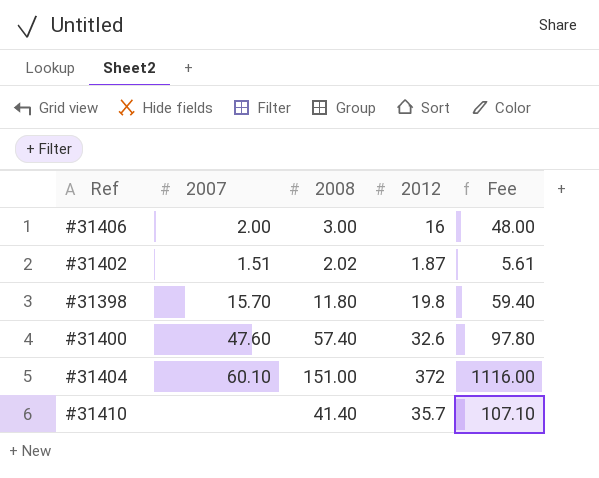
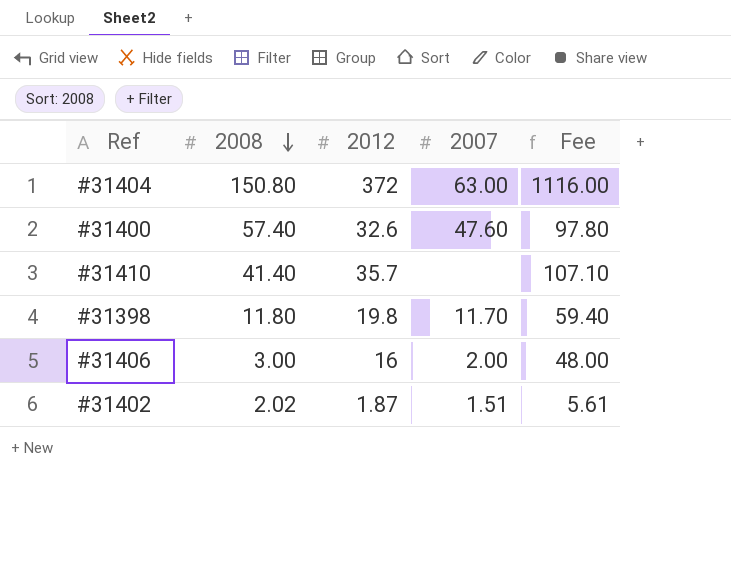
row order: none -> 2008 descending
column 2007 | position: 2 -> 4
#31404 | 2008: 151.00 -> 150.80
#31404 | 2007: 60.10 -> 63.00
#31398 | 2007: 15.70 -> 11.70

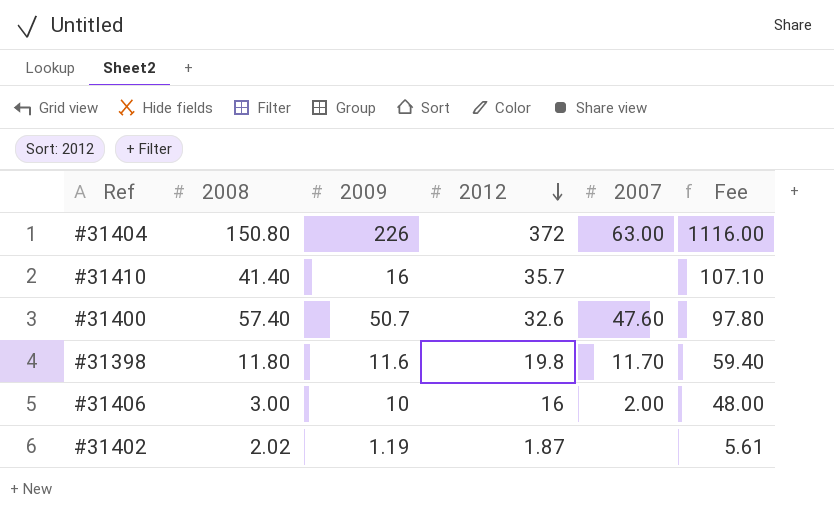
row order: 2008 descending -> 2012 descending
column 2009 | position: none -> 3
#31402 | 2007: 1.51 -> none

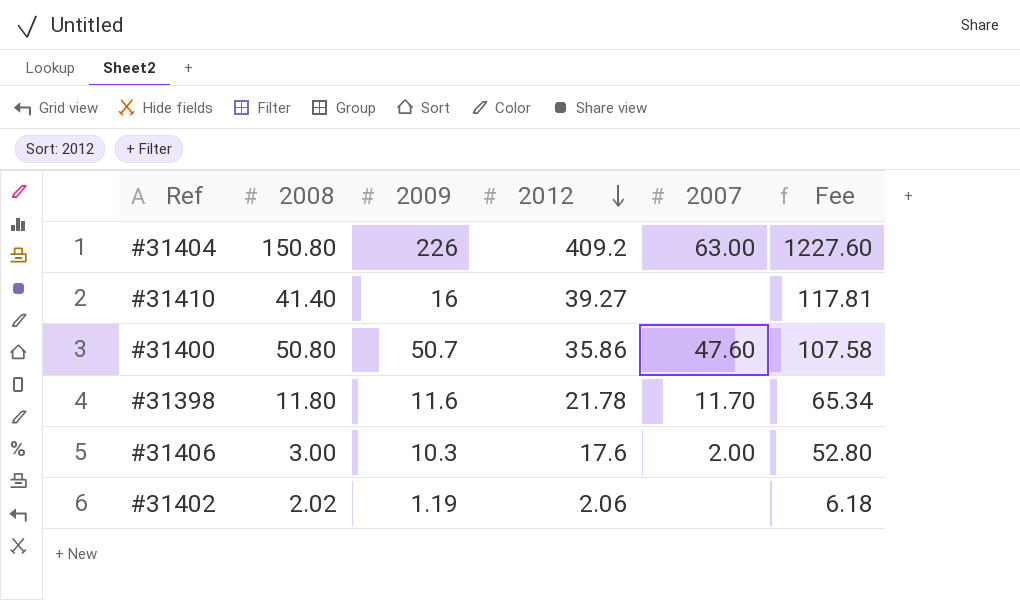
#31404 | 2012: 372 -> 409.2
#31404 | Fee: 1116.00 -> 1227.60
#31410 | 2012: 35.7 -> 39.27
#31410 | Fee: 107.10 -> 117.81
#31400 | 2008: 57.40 -> 50.80
#31400 | 2012: 32.6 -> 35.86
#31400 | Fee: 97.80 -> 107.58
#31398 | 2012: 19.8 -> 21.78
#31398 | Fee: 59.40 -> 65.34
#31406 | 2009: 10 -> 10.3
#31406 | 2012: 16 -> 17.6
#31406 | Fee: 48.00 -> 52.80
#31402 | 2012: 1.87 -> 2.06
#31402 | Fee: 5.61 -> 6.18

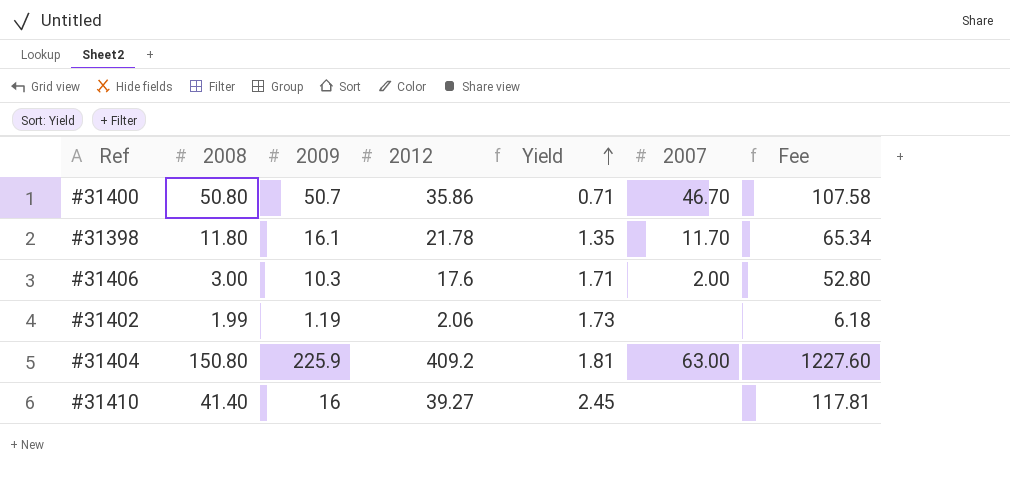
row order: 2012 descending -> Yield ascending
column Yield | formula: none -> [2012] / [2009]
#31400 | 2007: 47.60 -> 46.70
#31398 | 2009: 11.6 -> 16.1
#31402 | 2008: 2.02 -> 1.99
#31404 | 2009: 226 -> 225.9

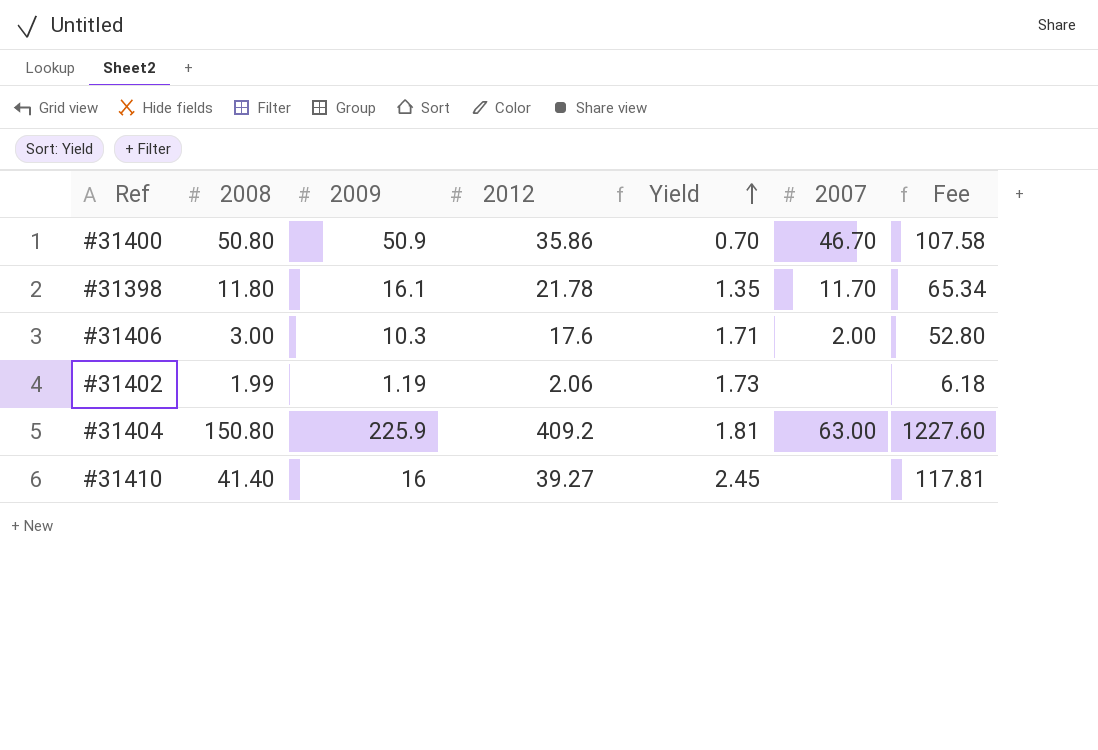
#31400 | 2009: 50.7 -> 50.9
#31400 | Yield: 0.71 -> 0.70

